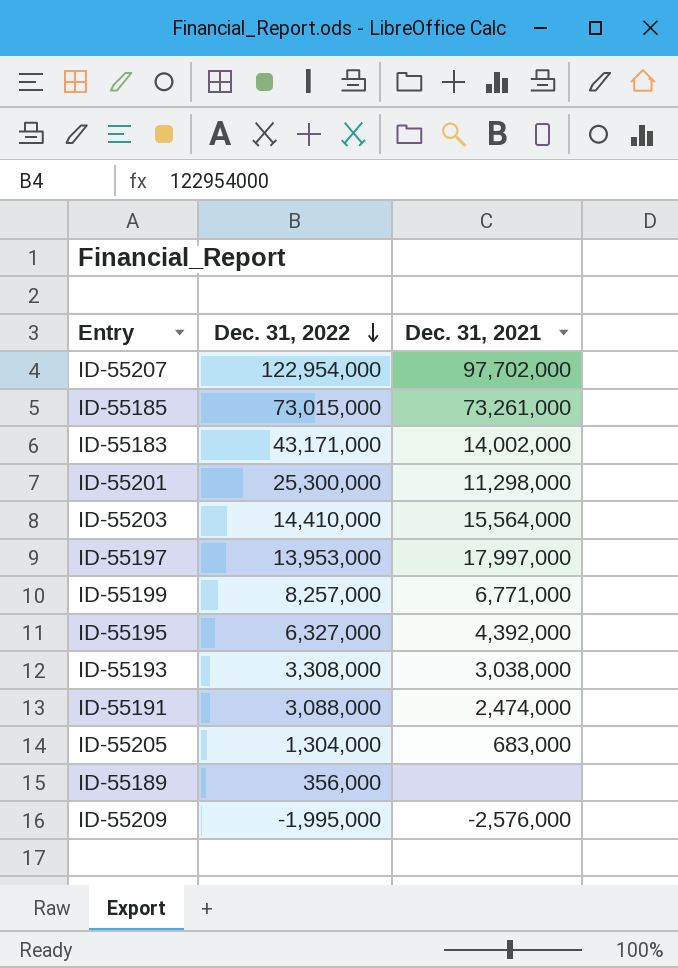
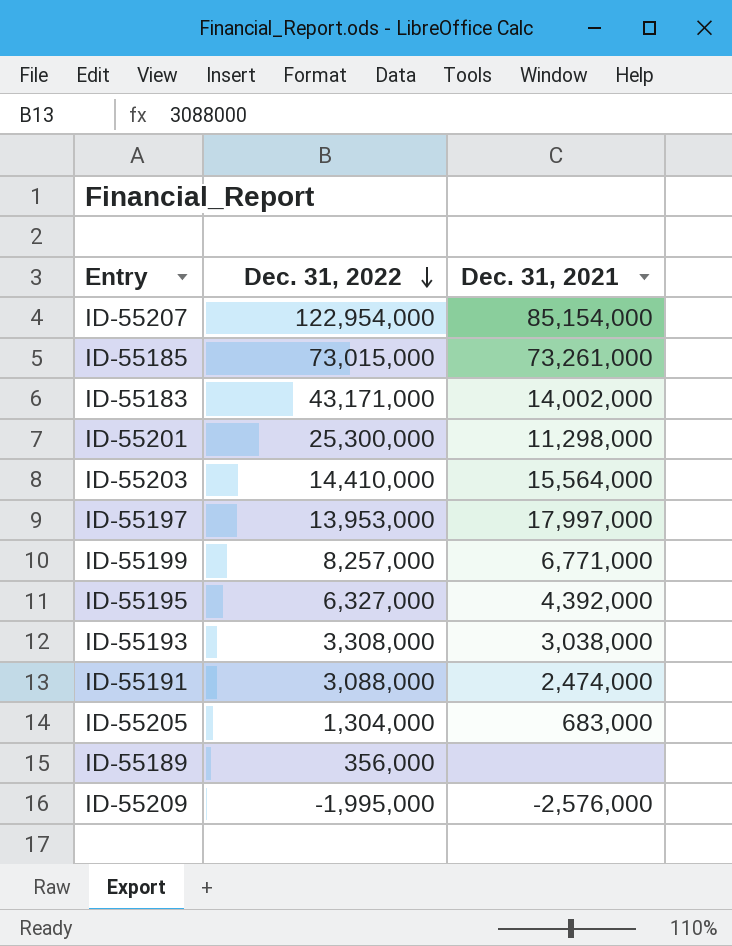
ID-55207 | Dec. 31, 2021: 97,702,000 -> 85,154,000

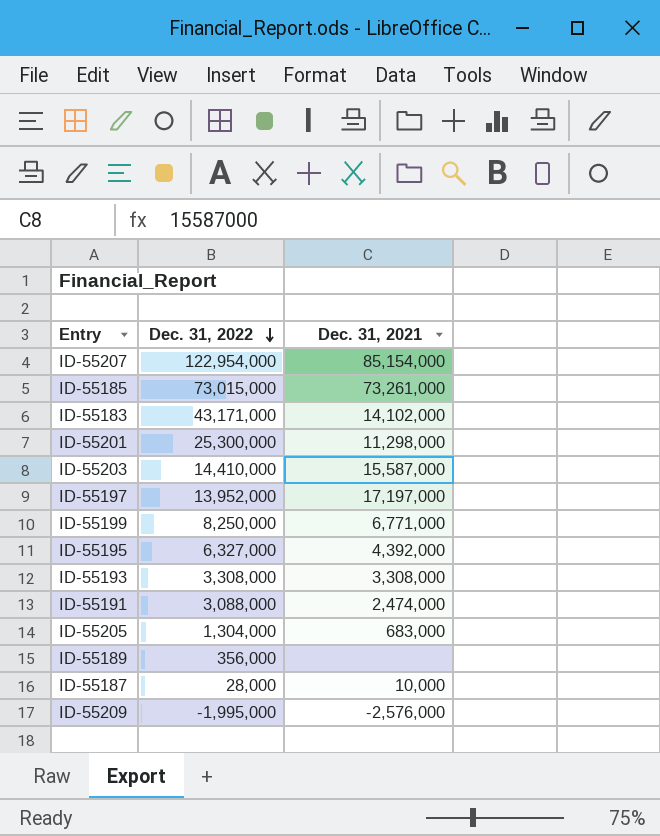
ID-55183 | Dec. 31, 2021: 14,002,000 -> 14,102,000
ID-55203 | Dec. 31, 2021: 15,564,000 -> 15,587,000
ID-55197 | Dec. 31, 2022: 13,953,000 -> 13,952,000
ID-55197 | Dec. 31, 2021: 17,997,000 -> 17,197,000
ID-55199 | Dec. 31, 2022: 8,257,000 -> 8,250,000
ID-55193 | Dec. 31, 2021: 3,038,000 -> 3,308,000
row ID-55187: none -> 28,000 | 10,000

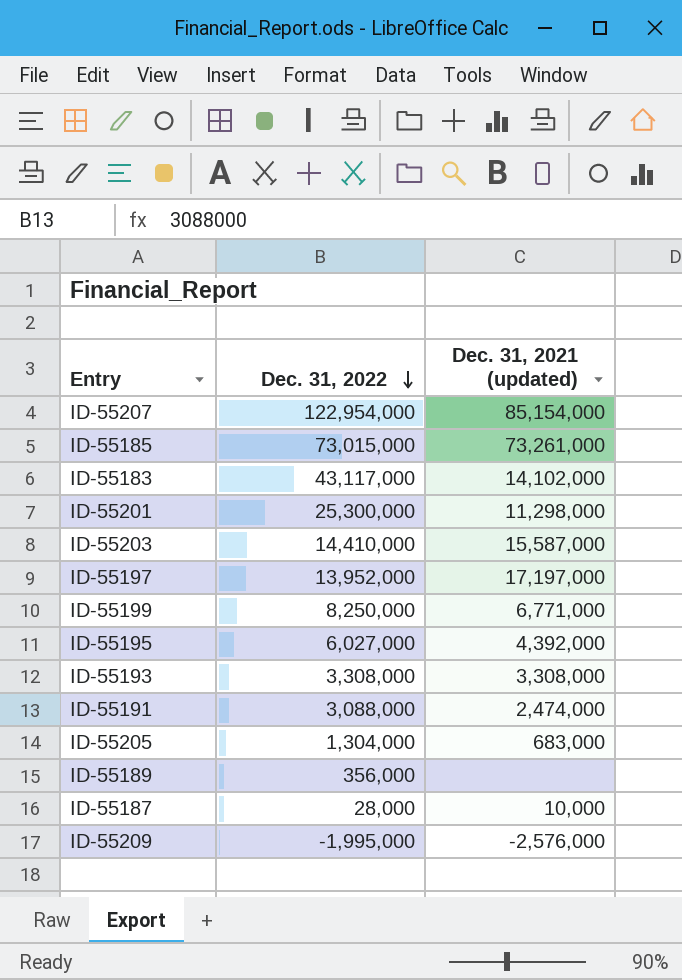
column name: Dec. 31, 2021 -> Dec. 31, 2021 (updated)
ID-55183 | Dec. 31, 2022: 43,171,000 -> 43,117,000
ID-55195 | Dec. 31, 2022: 6,327,000 -> 6,027,000

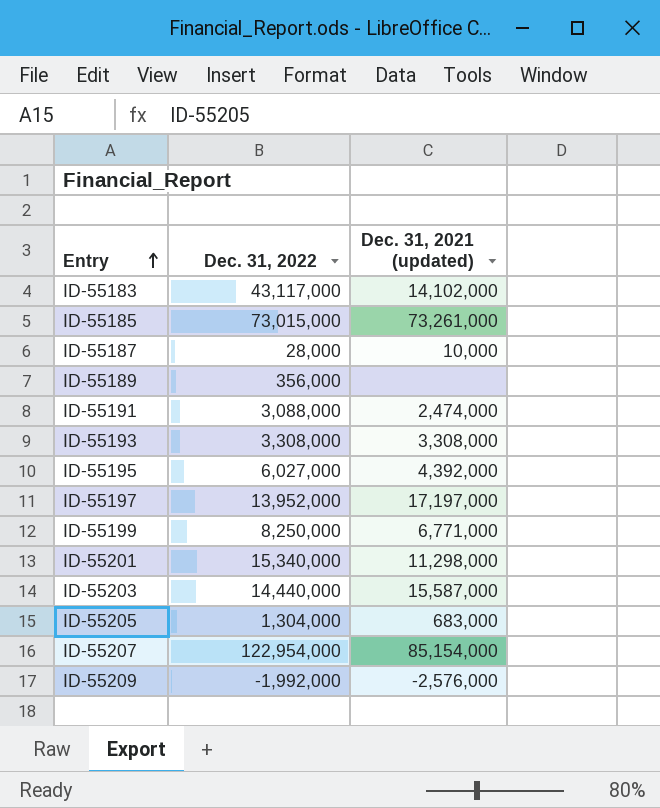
row order: Dec. 31, 2022 descending -> Entry ascending
ID-55201 | Dec. 31, 2022: 25,300,000 -> 15,340,000
ID-55203 | Dec. 31, 2022: 14,410,000 -> 14,440,000
ID-55209 | Dec. 31, 2022: -1,995,000 -> -1,992,000

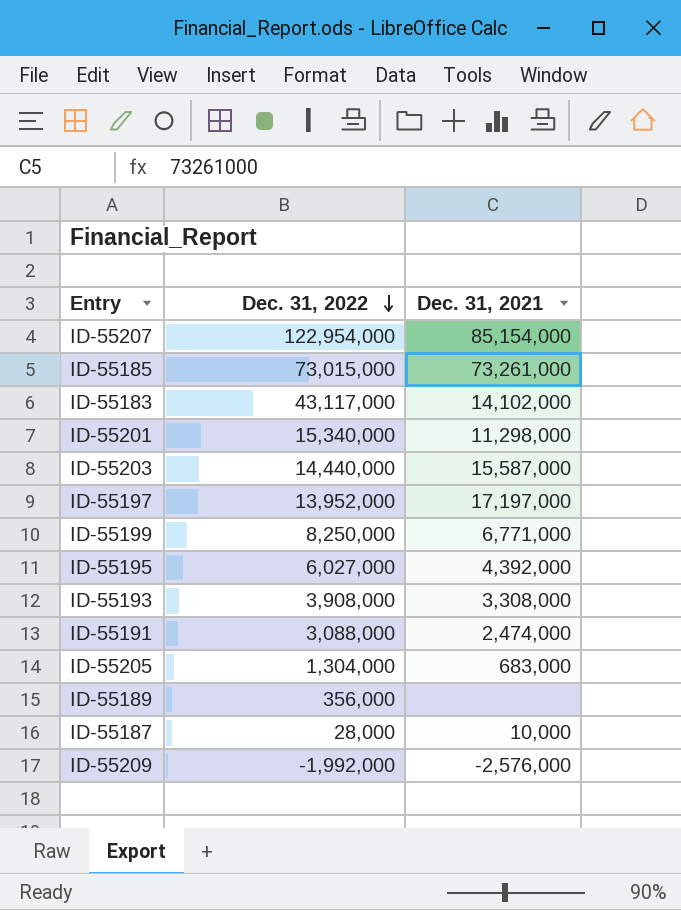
row order: Entry ascending -> Dec. 31, 2022 descending
column name: Dec. 31, 2021 (updated) -> Dec. 31, 2021
ID-55193 | Dec. 31, 2022: 3,308,000 -> 3,908,000

